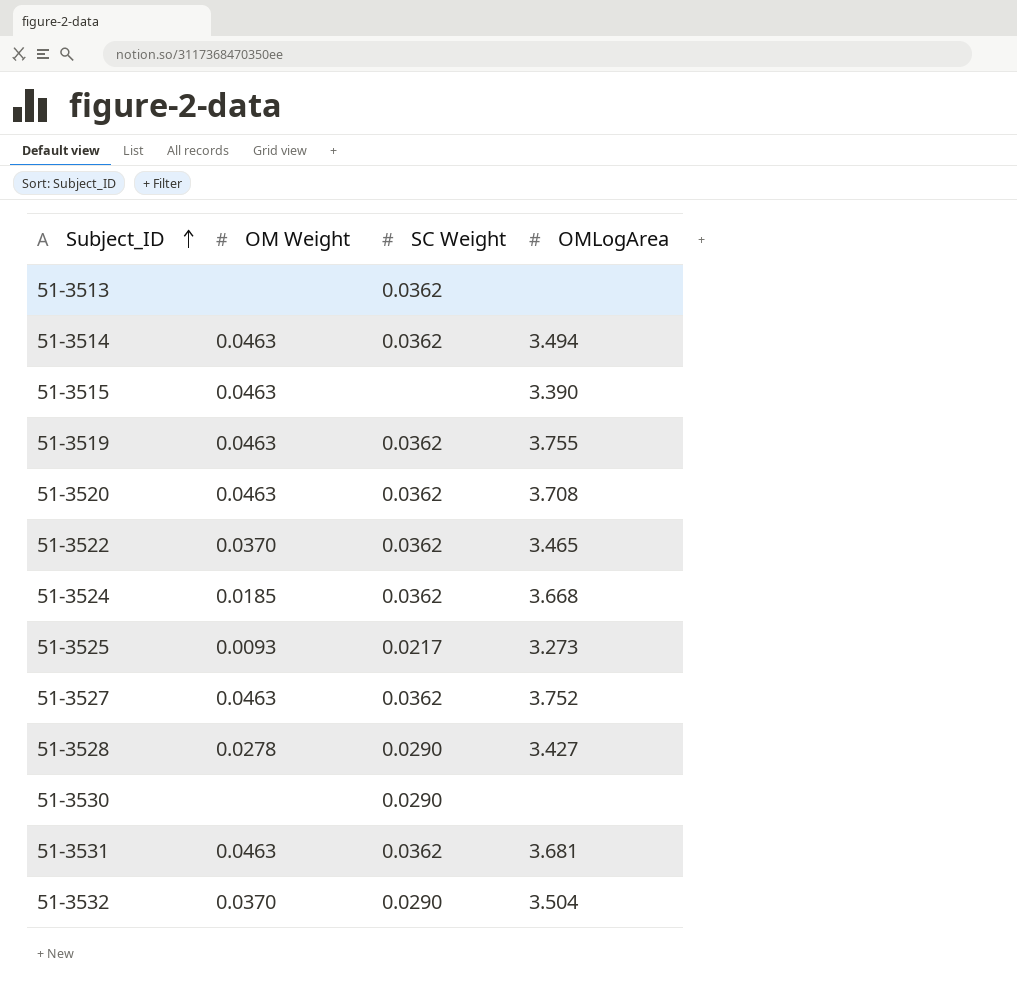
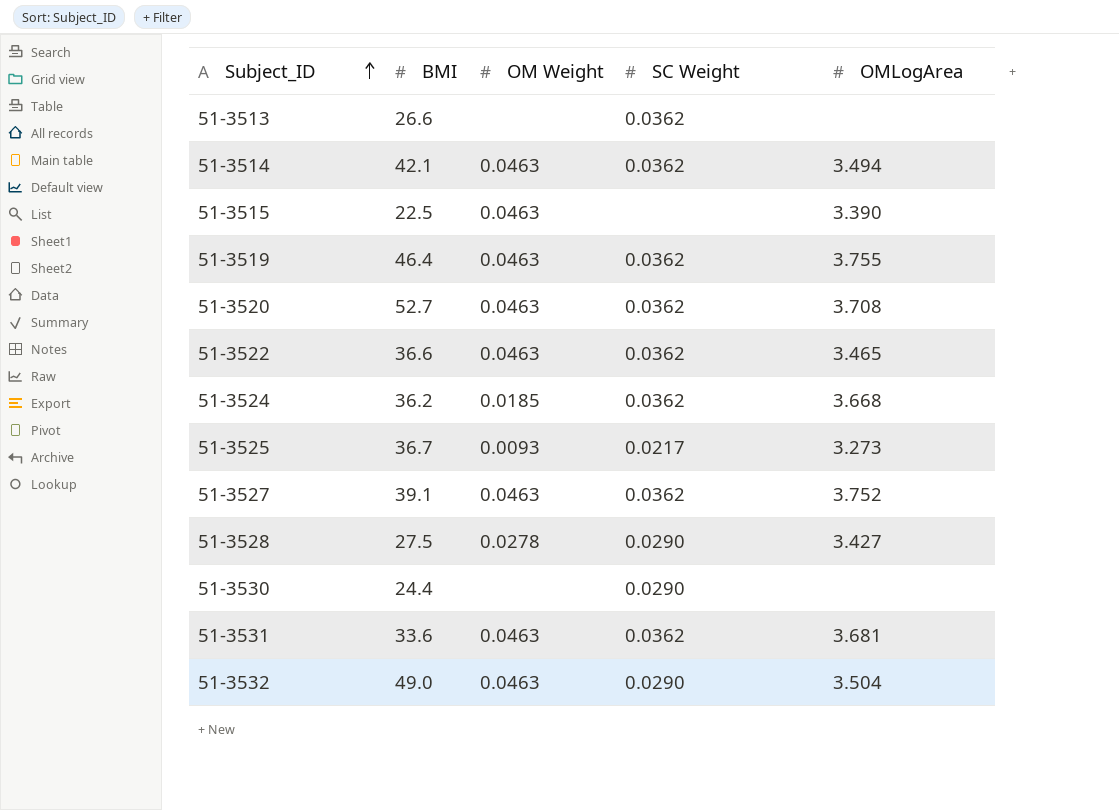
column BMI | position: none -> 2
51-3522 | OM Weight: 0.0370 -> 0.0463
51-3532 | OM Weight: 0.0370 -> 0.0463

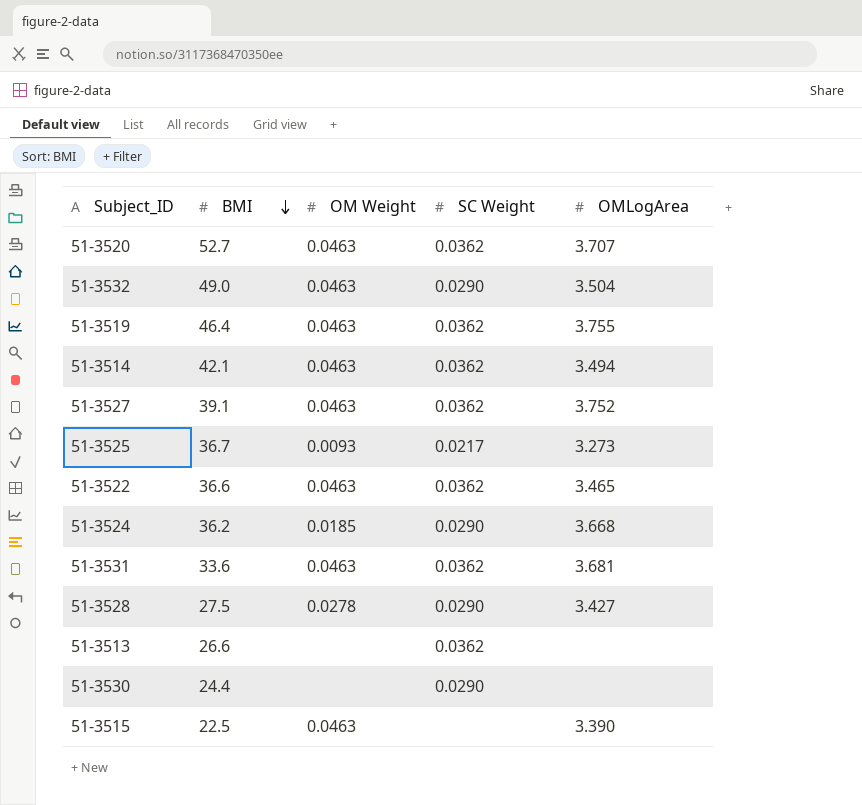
row order: Subject_ID ascending -> BMI descending
51-3520 | OMLogArea: 3.708 -> 3.707
51-3524 | SC Weight: 0.0362 -> 0.0290

